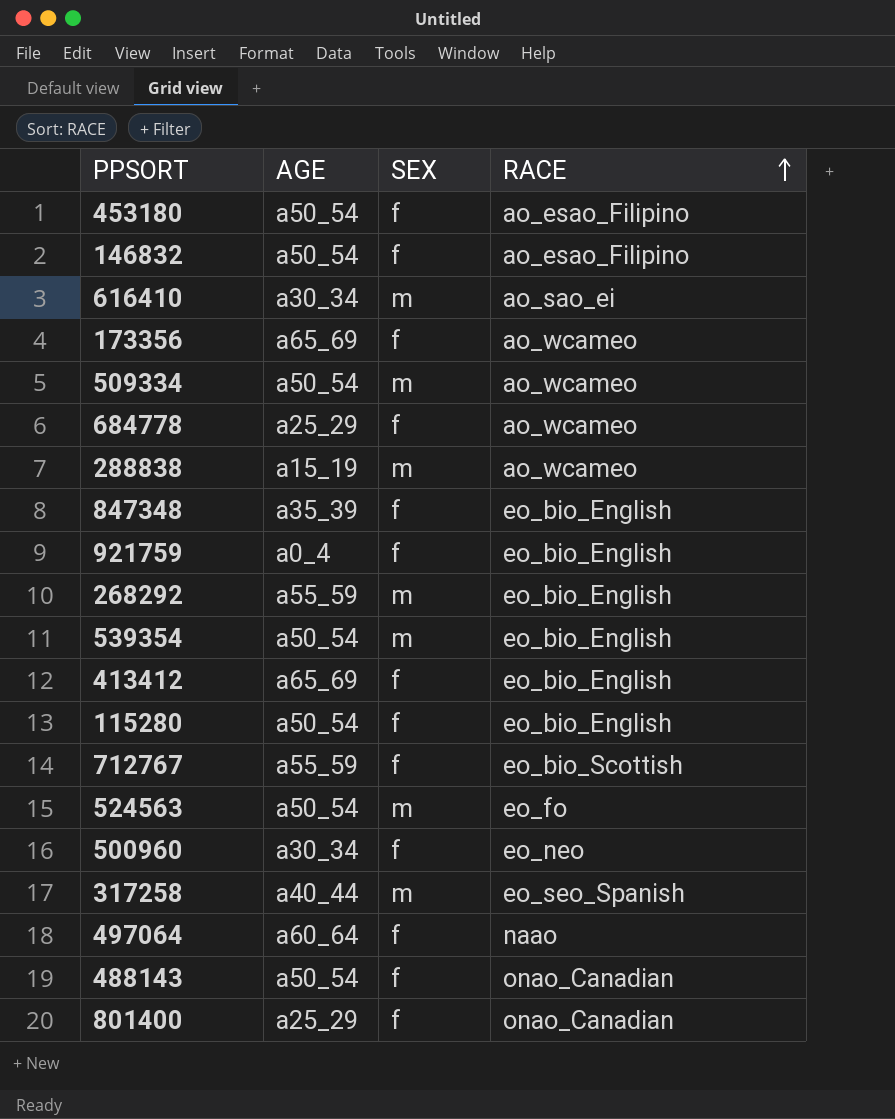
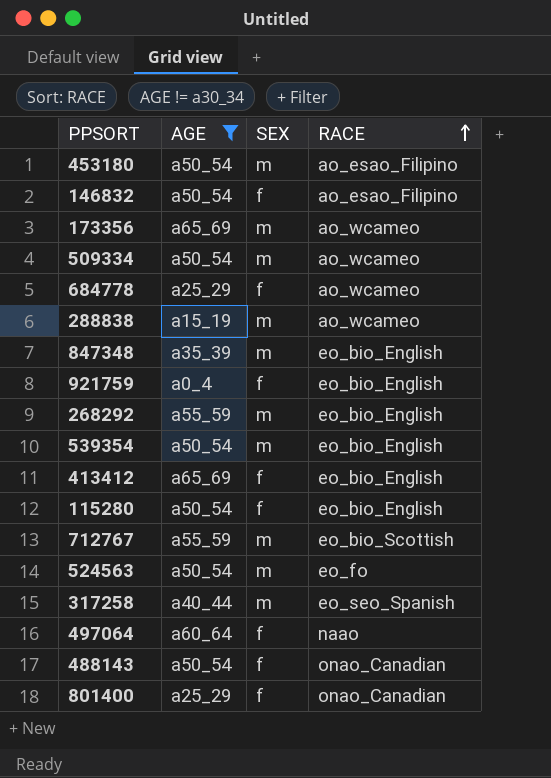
filter: none -> AGE != a30_34
453180 | SEX: f -> m
173356 | SEX: f -> m
847348 | SEX: f -> m
712767 | SEX: f -> m

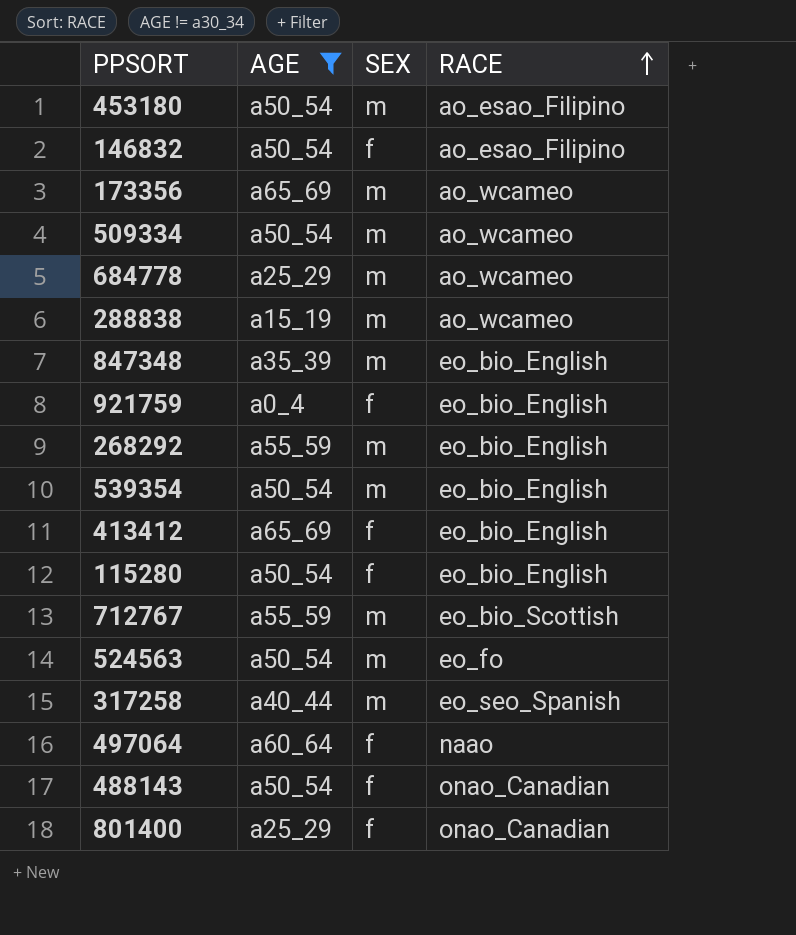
684778 | SEX: f -> m

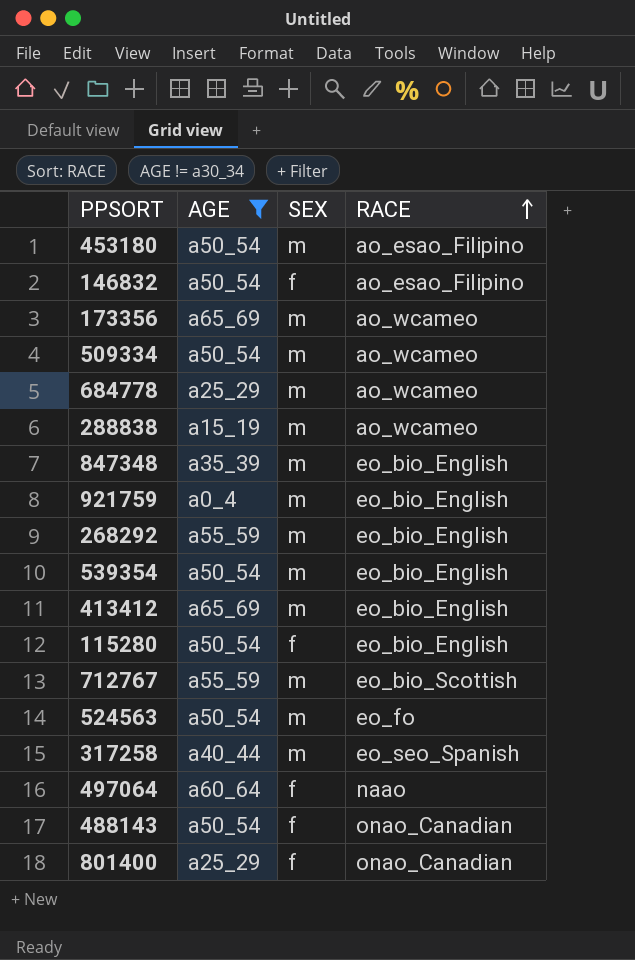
921759 | SEX: f -> m
413412 | SEX: f -> m

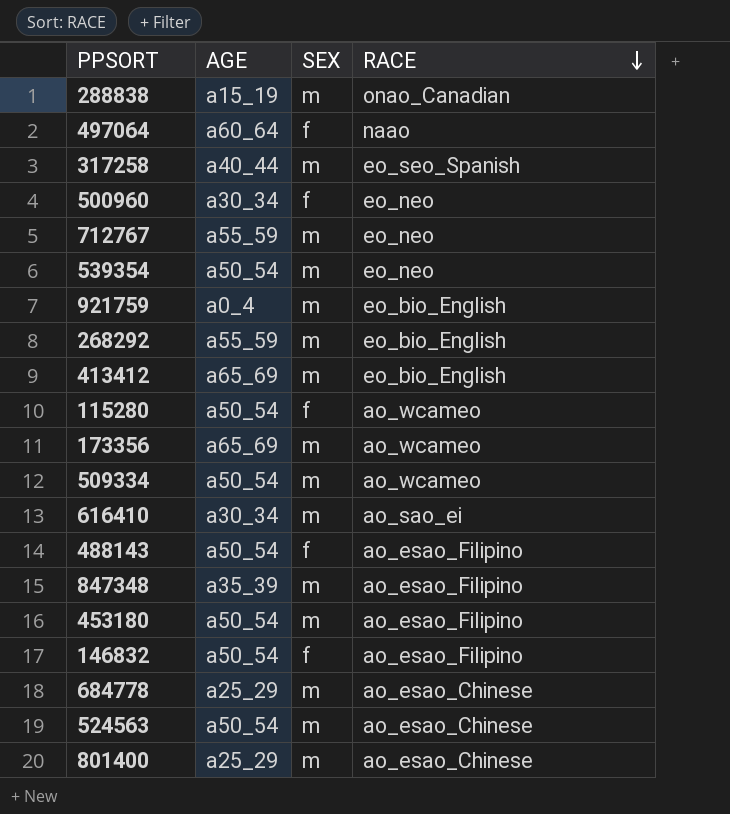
filter: AGE != a30_34 -> none
row order: RACE ascending -> RACE descending
288838 | RACE: ao_wcameo -> onao_Canadian
712767 | RACE: eo_bio_Scottish -> eo_neo
539354 | RACE: eo_bio_English -> eo_neo
115280 | RACE: eo_bio_English -> ao_wcameo
488143 | RACE: onao_Canadian -> ao_esao_Filipino
847348 | RACE: eo_bio_English -> ao_esao_Filipino
684778 | RACE: ao_wcameo -> ao_esao_Chinese
524563 | RACE: eo_fo -> ao_esao_Chinese
801400 | SEX: f -> m
801400 | RACE: onao_Canadian -> ao_esao_Chinese

